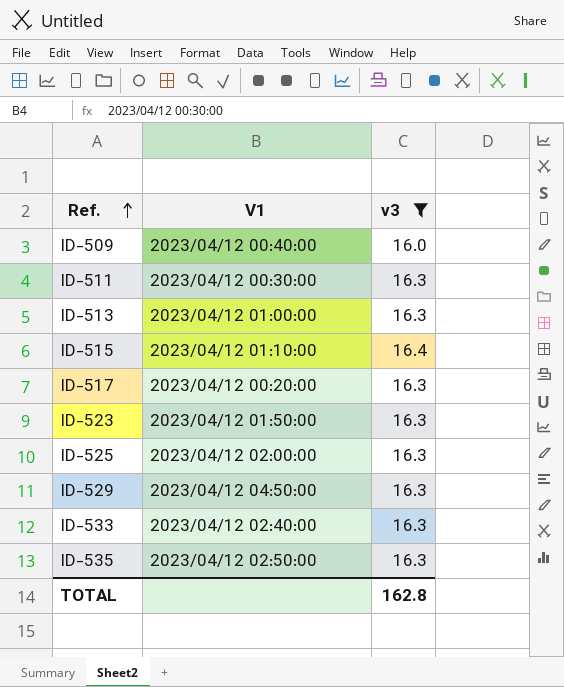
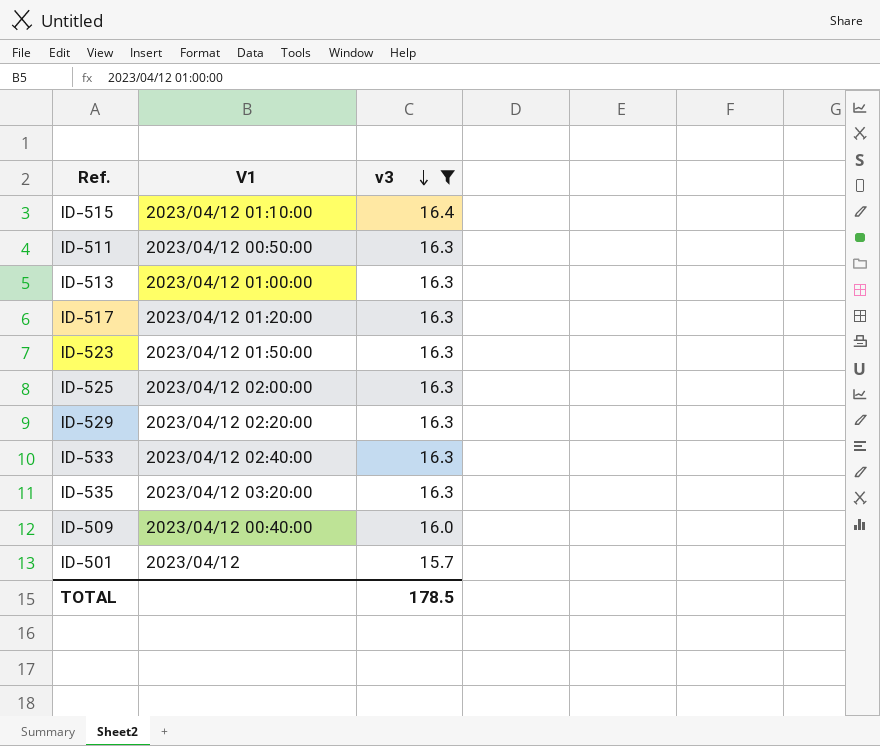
row order: Ref. ascending -> v3 descending
ID-511 | V1: 2023/04/12 00:30:00 -> 2023/04/12 00:50:00
ID-517 | V1: 2023/04/12 00:20:00 -> 2023/04/12 01:20:00
ID-529 | V1: 2023/04/12 04:50:00 -> 2023/04/12 02:20:00
ID-535 | V1: 2023/04/12 02:50:00 -> 2023/04/12 03:20:00
row ID-501: none -> 2023/04/12 | 15.7
TOTAL | v3: 162.8 -> 178.5

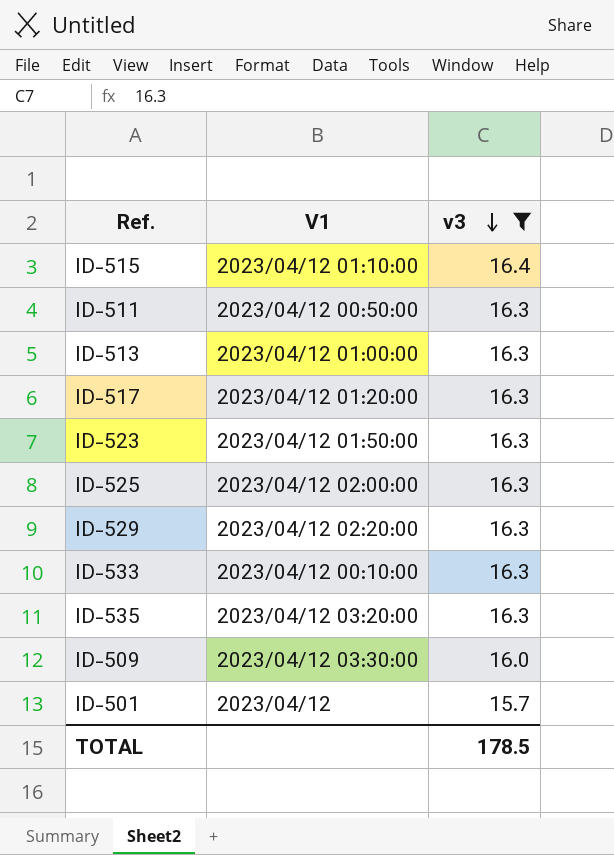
ID-533 | V1: 2023/04/12 02:40:00 -> 2023/04/12 00:10:00
ID-509 | V1: 2023/04/12 00:40:00 -> 2023/04/12 03:30:00

